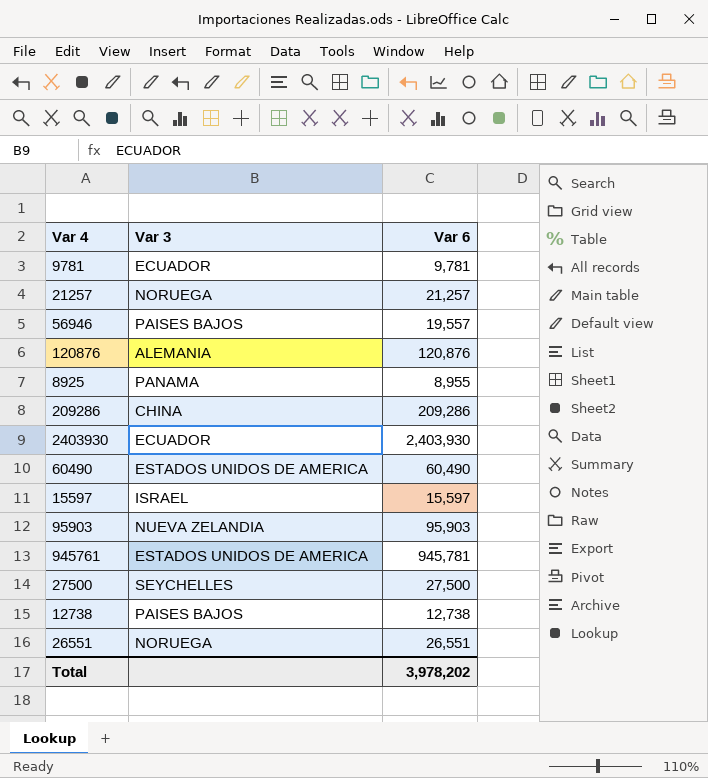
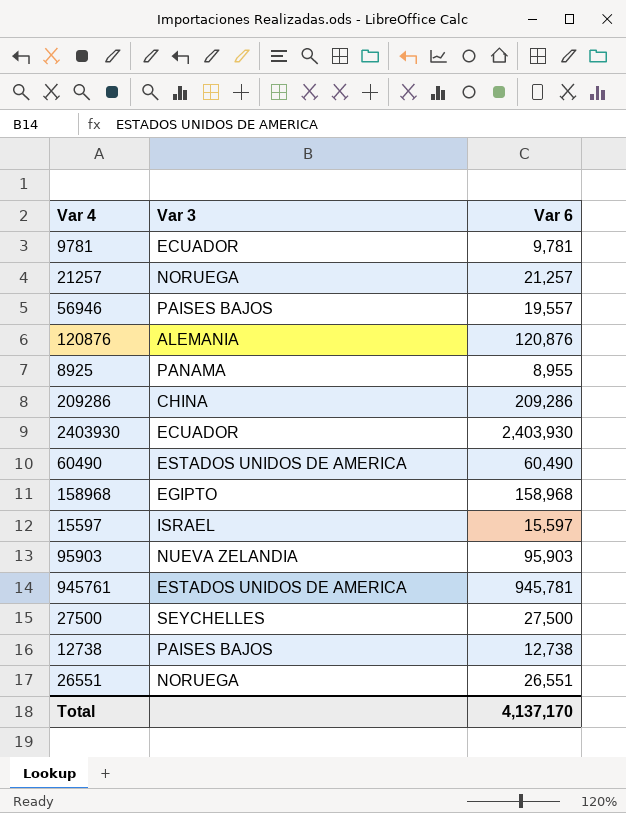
row 158968: none -> EGIPTO | 158,968
Total | Var 6: 3,978,202 -> 4,137,170

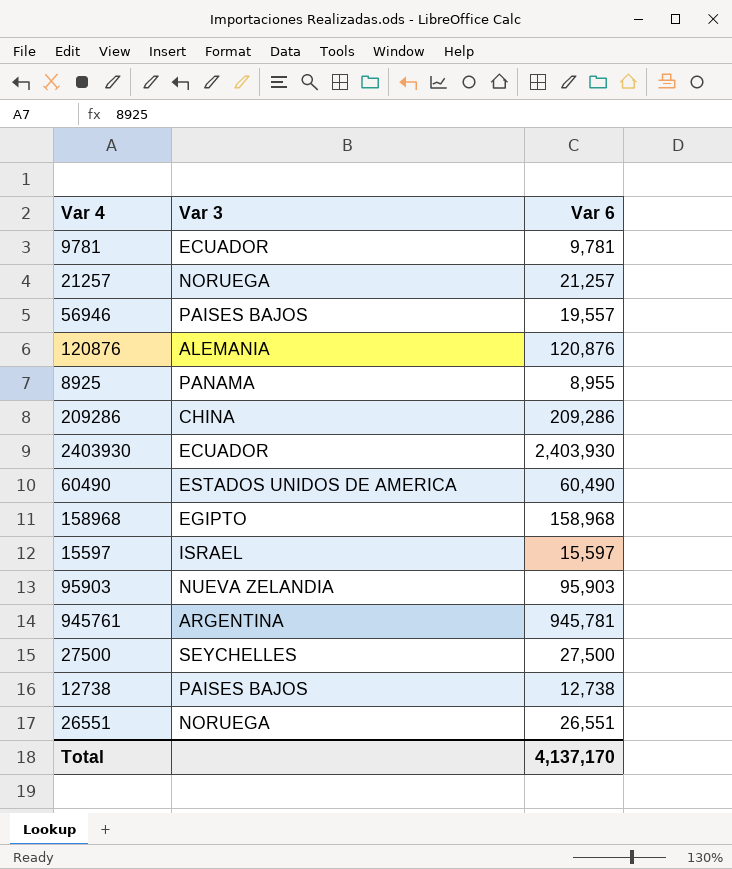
945761 | Var 3: ESTADOS UNIDOS DE AMERICA -> ARGENTINA

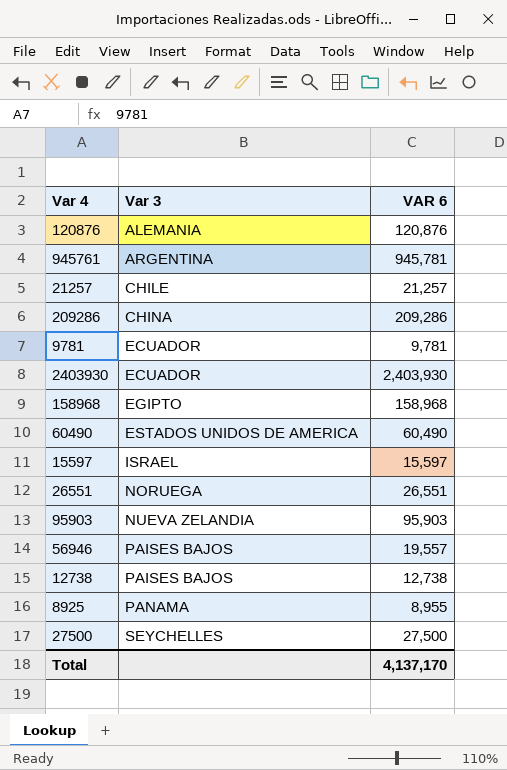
row order: none -> Var 3 ascending
column name: Var 6 -> VAR 6
21257 | Var 3: NORUEGA -> CHILE

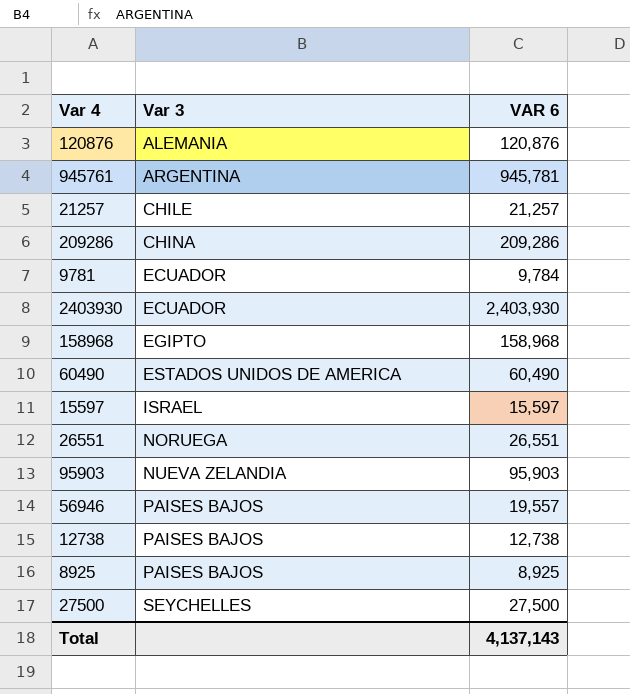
9781 | VAR 6: 9,781 -> 9,784
8925 | Var 3: PANAMA -> PAISES BAJOS
8925 | VAR 6: 8,955 -> 8,925
Total | VAR 6: 4,137,170 -> 4,137,143

